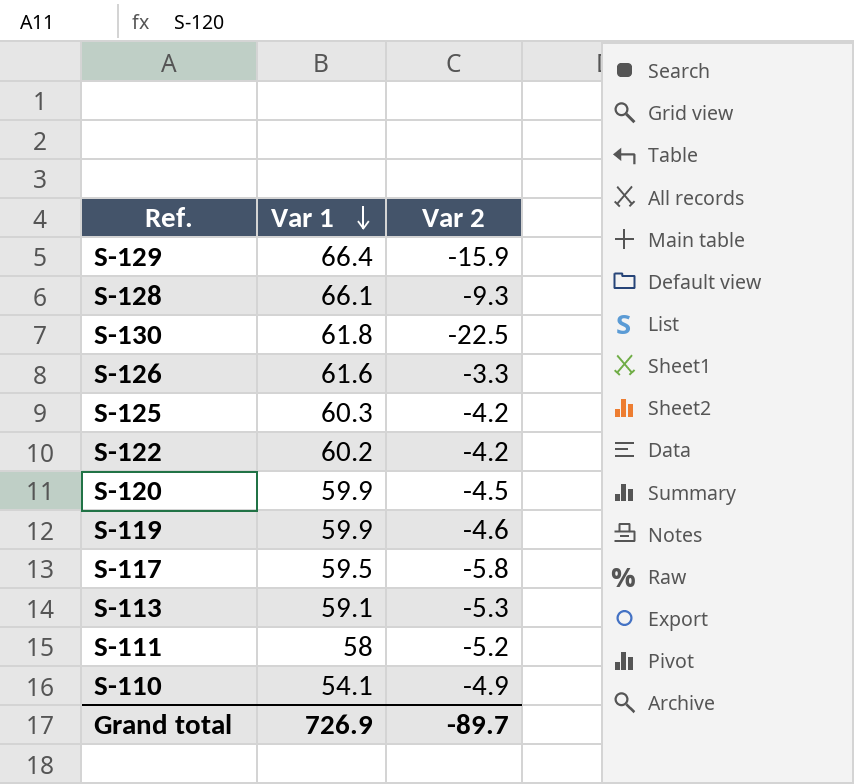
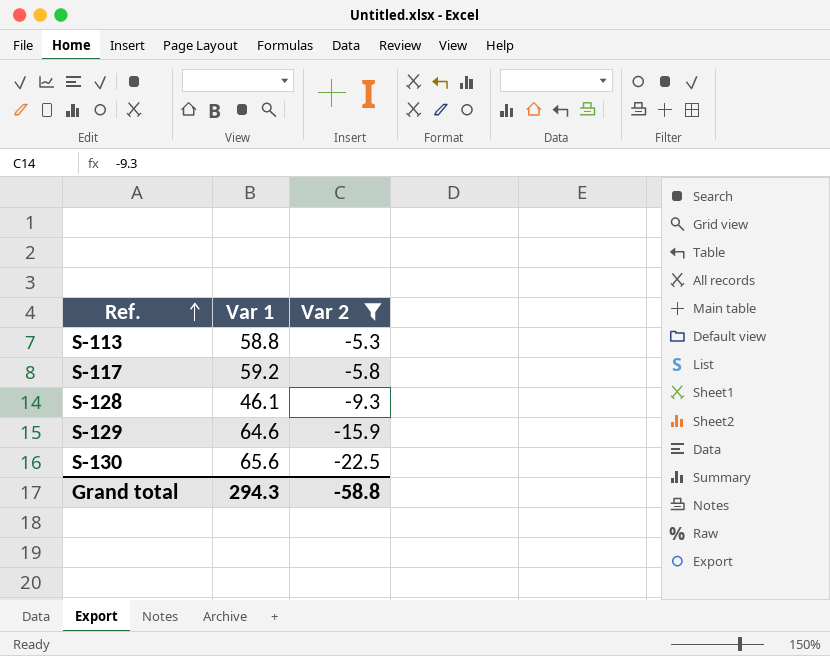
filter: none -> Var 2 <= -5.3
row order: Var 1 descending -> Ref. ascending
S-113 | Var 1: 59.1 -> 58.8
S-117 | Var 1: 59.5 -> 59.2
S-128 | Var 1: 66.1 -> 46.1
S-129 | Var 1: 66.4 -> 64.6
S-130 | Var 1: 61.8 -> 65.6
Grand total | Var 1: 726.9 -> 294.3
Grand total | Var 2: -89.7 -> -58.8

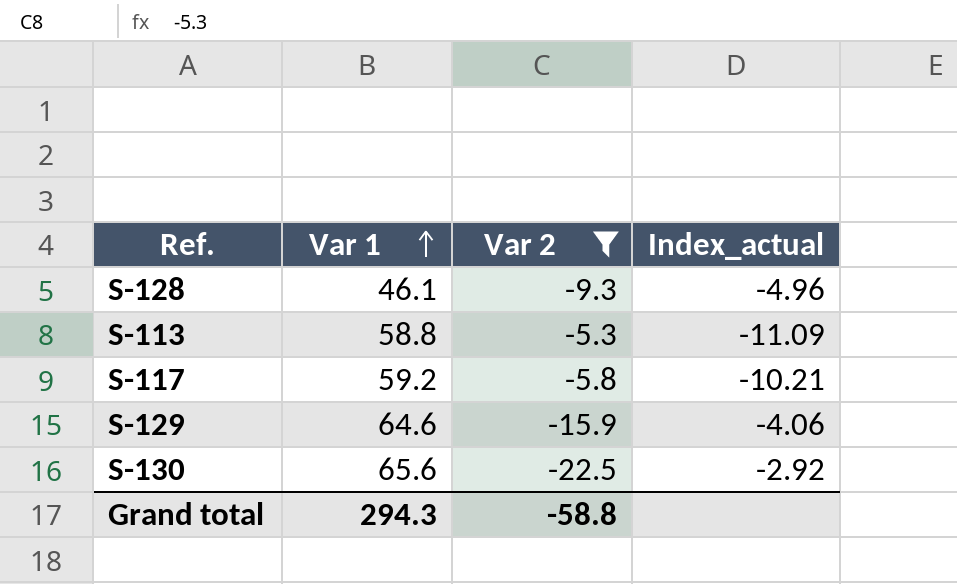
row order: Ref. ascending -> Var 1 ascending
column Index_actual | formula: none -> [Var 1] / [Var 2]

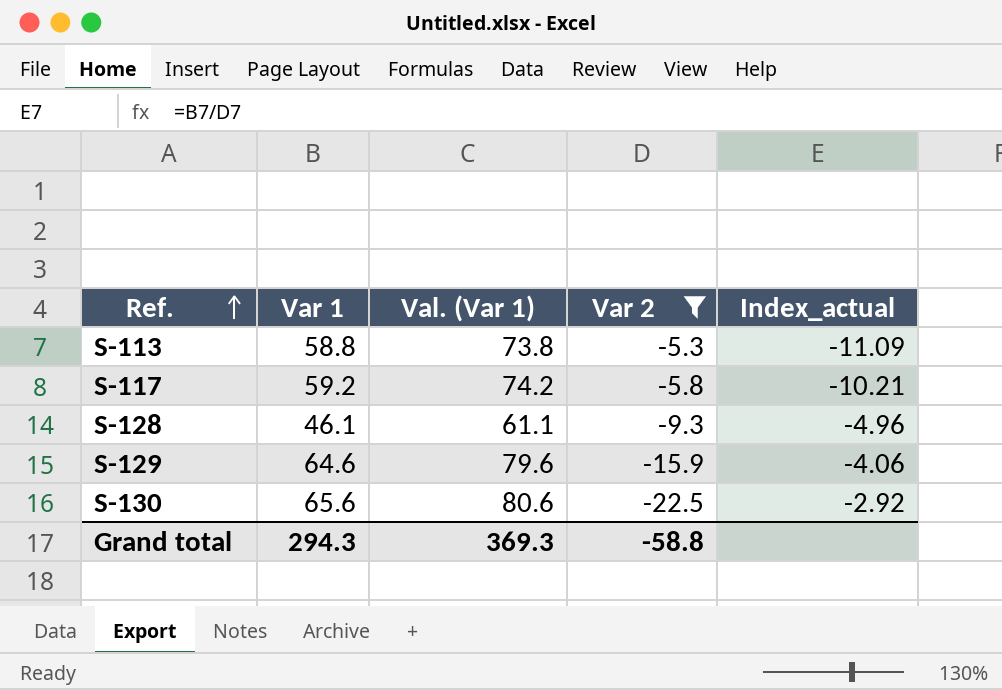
row order: Var 1 ascending -> Ref. ascending
column Val. (Var 1) | formula: none -> [Var 1] + 15

